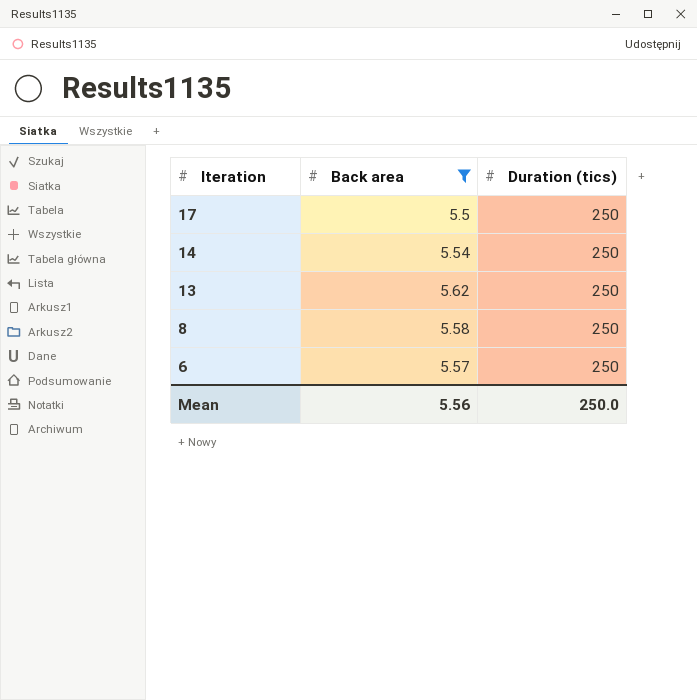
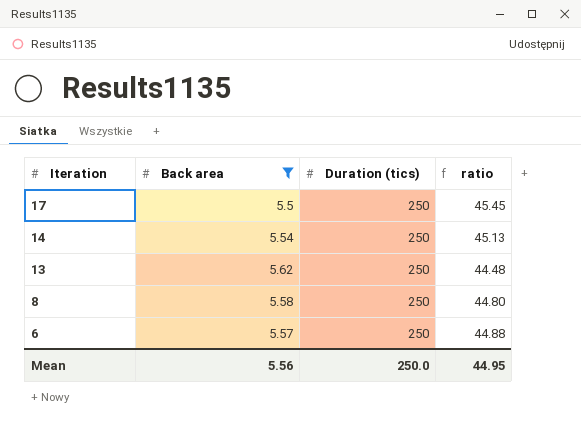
column ratio | formula: none -> [Duration (tics)] / [Back area]

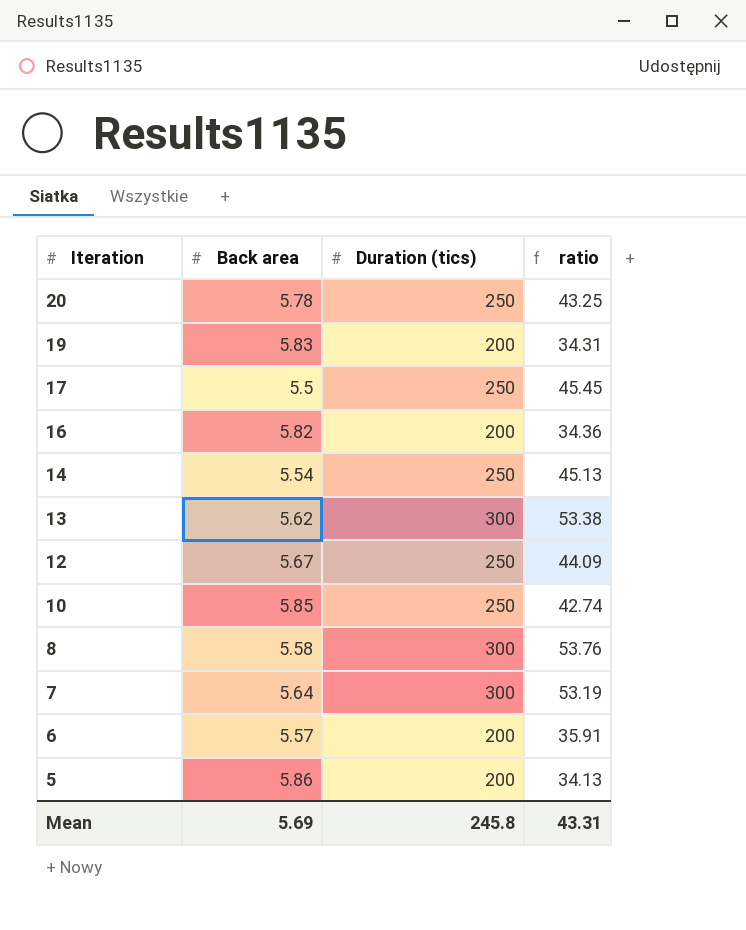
filter: Back area <= 5.62 -> none
13 | Duration (tics): 250 -> 300
13 | ratio: 44.48 -> 53.38
8 | Duration (tics): 250 -> 300
8 | ratio: 44.80 -> 53.76
6 | Duration (tics): 250 -> 200
6 | ratio: 44.88 -> 35.91
Mean | Back area: 5.56 -> 5.69
Mean | Duration (tics): 250.0 -> 245.8
Mean | ratio: 44.95 -> 43.31

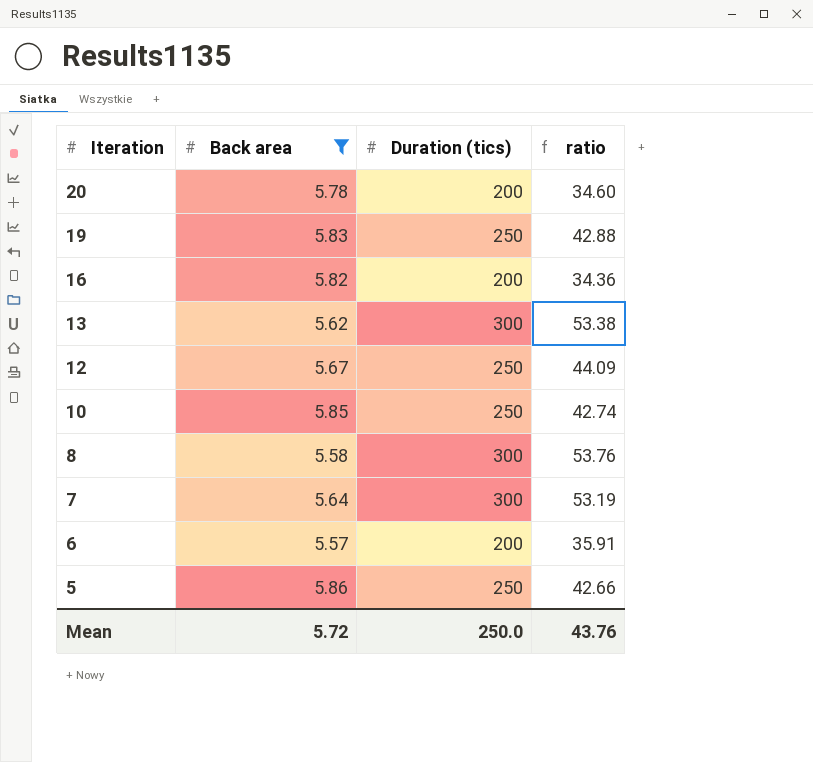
filter: none -> Back area >= 5.57
20 | Duration (tics): 250 -> 200
20 | ratio: 43.25 -> 34.60
19 | Duration (tics): 200 -> 250
19 | ratio: 34.31 -> 42.88
5 | Duration (tics): 200 -> 250
5 | ratio: 34.13 -> 42.66
Mean | Back area: 5.69 -> 5.72
Mean | Duration (tics): 245.8 -> 250.0
Mean | ratio: 43.31 -> 43.76

